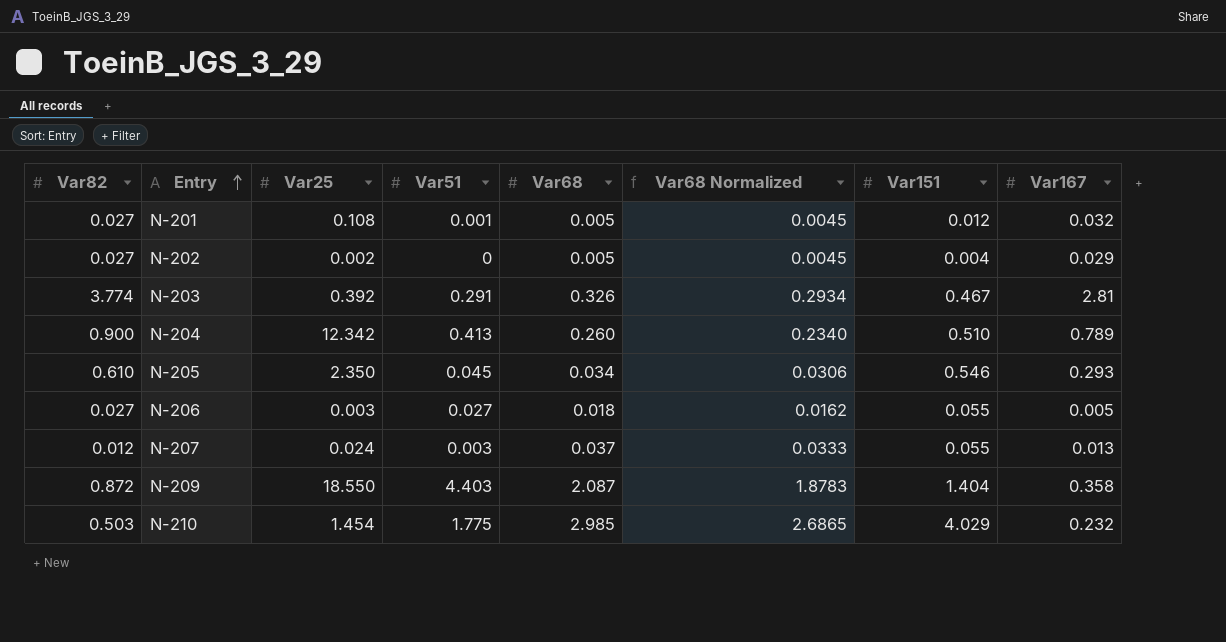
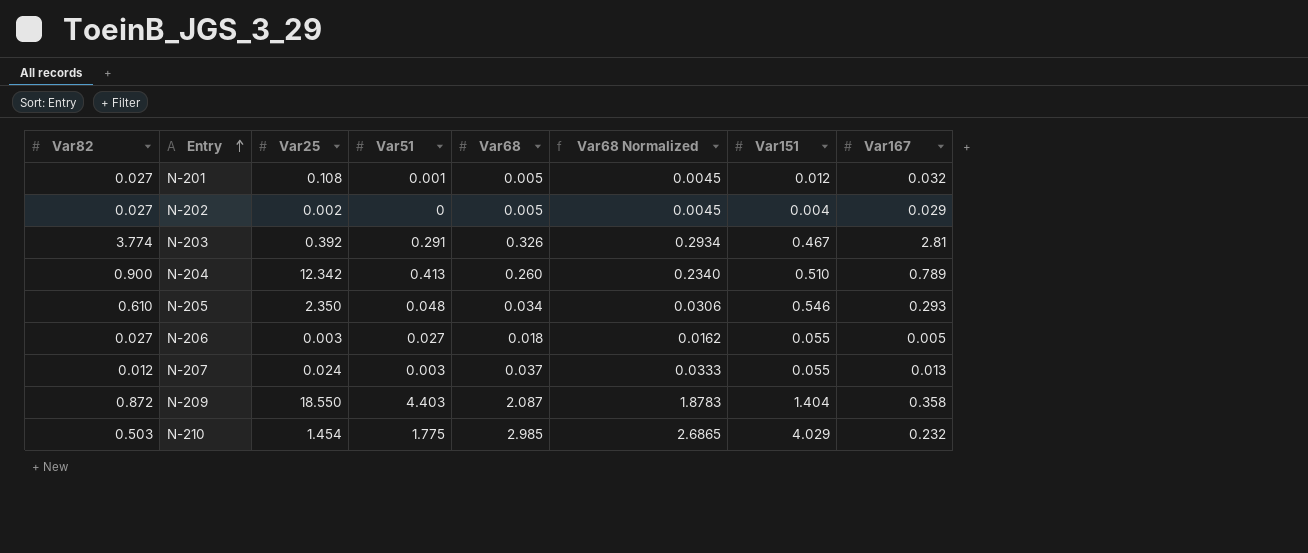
N-205 | Var51: 0.045 -> 0.048

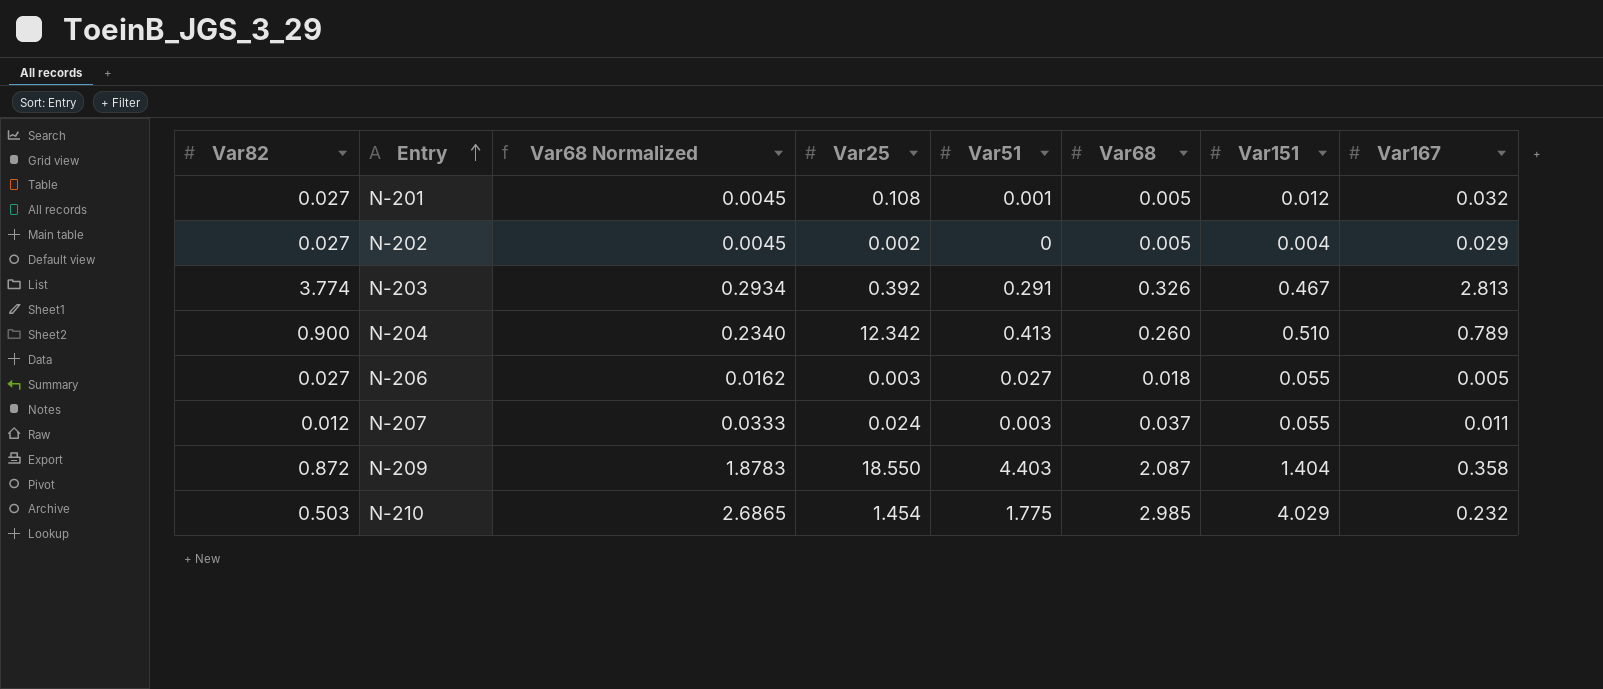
column Var68 Normalized | position: 6 -> 3
row N-205: 0.610 | 2.350 | 0.048 | 0.034 | 0.0306 | 0.546 | 0.293 -> none
N-203 | Var167: 2.81 -> 2.813
N-207 | Var167: 0.013 -> 0.011

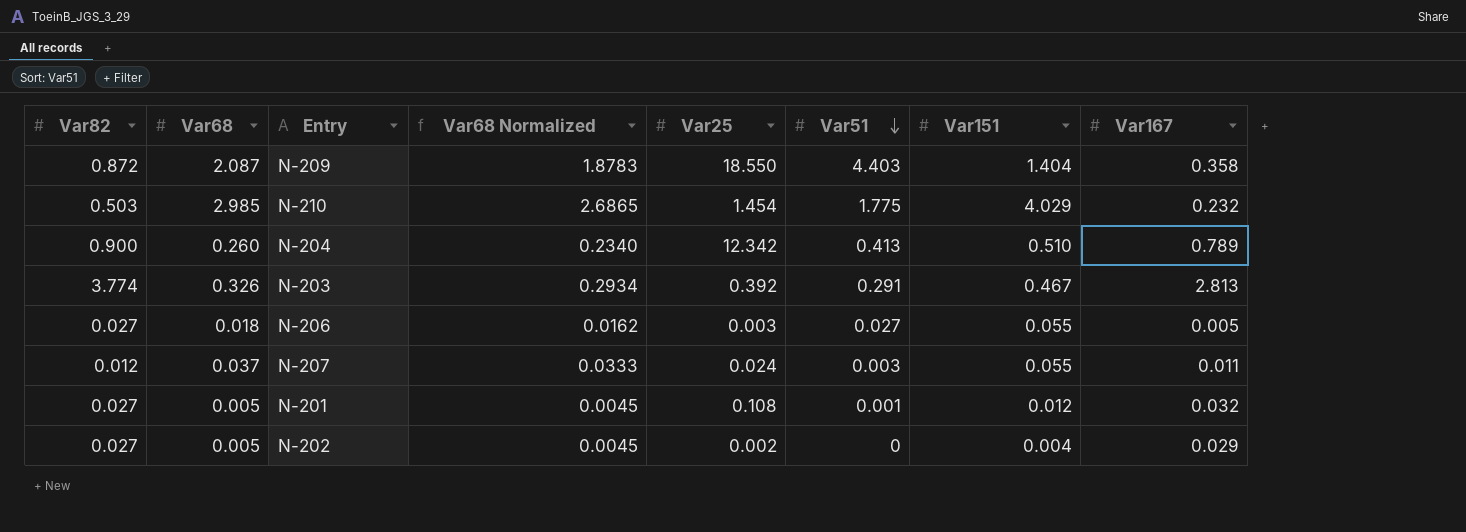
row order: Entry ascending -> Var51 descending
column Var68 | position: 6 -> 2

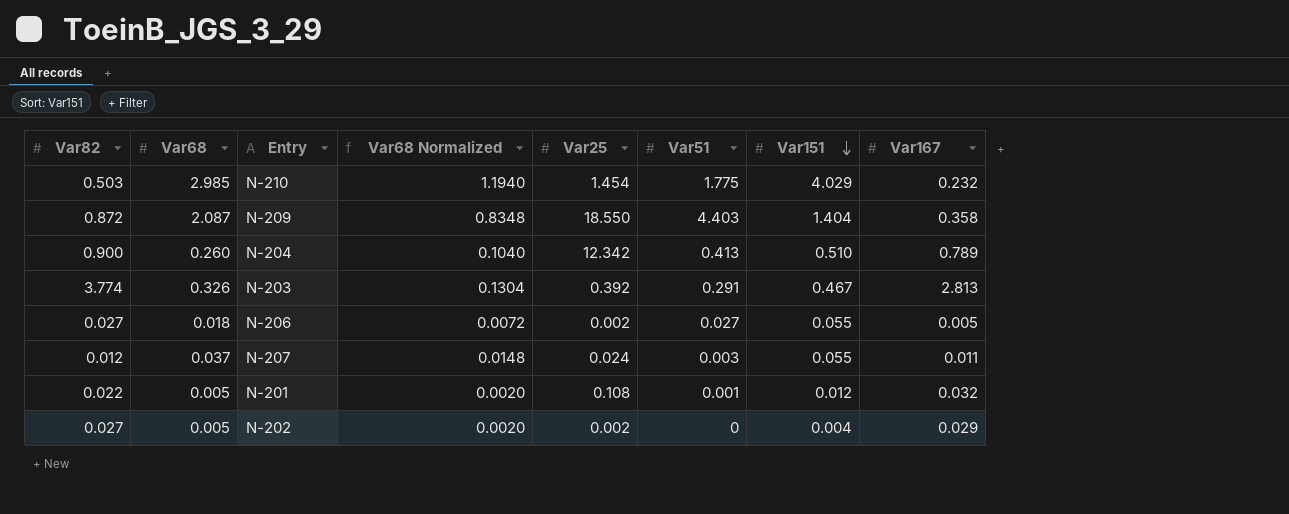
row order: Var51 descending -> Var151 descending
column Var68 Normalized | formula: [Var68] * 0.9 -> [Var68] * 0.4
N-206 | Var25: 0.003 -> 0.002
N-201 | Var82: 0.027 -> 0.022

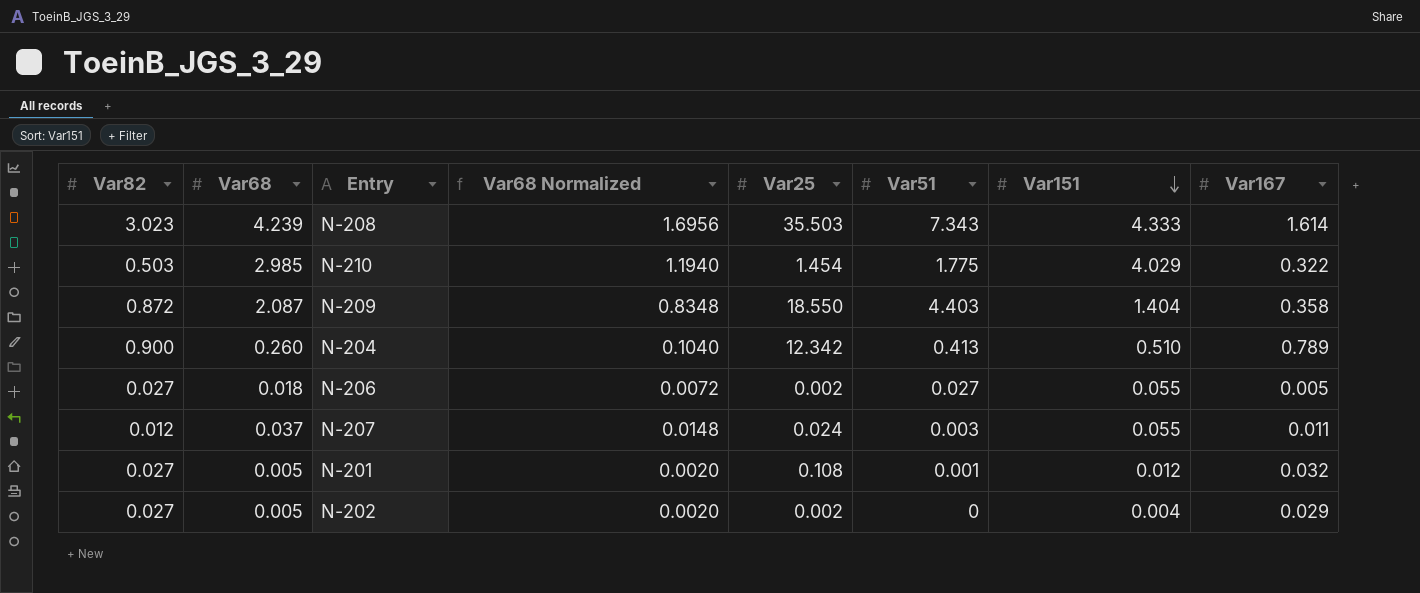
row N-203: 3.774 | 0.326 | 0.1304 | 0.392 | 0.291 | 0.467 | 2.813 -> none
row N-208: none -> 3.023 | 4.239 | 1.6956 | 35.503 | 7.343 | 4.333 | 1.614
N-210 | Var167: 0.232 -> 0.322
N-201 | Var82: 0.022 -> 0.027

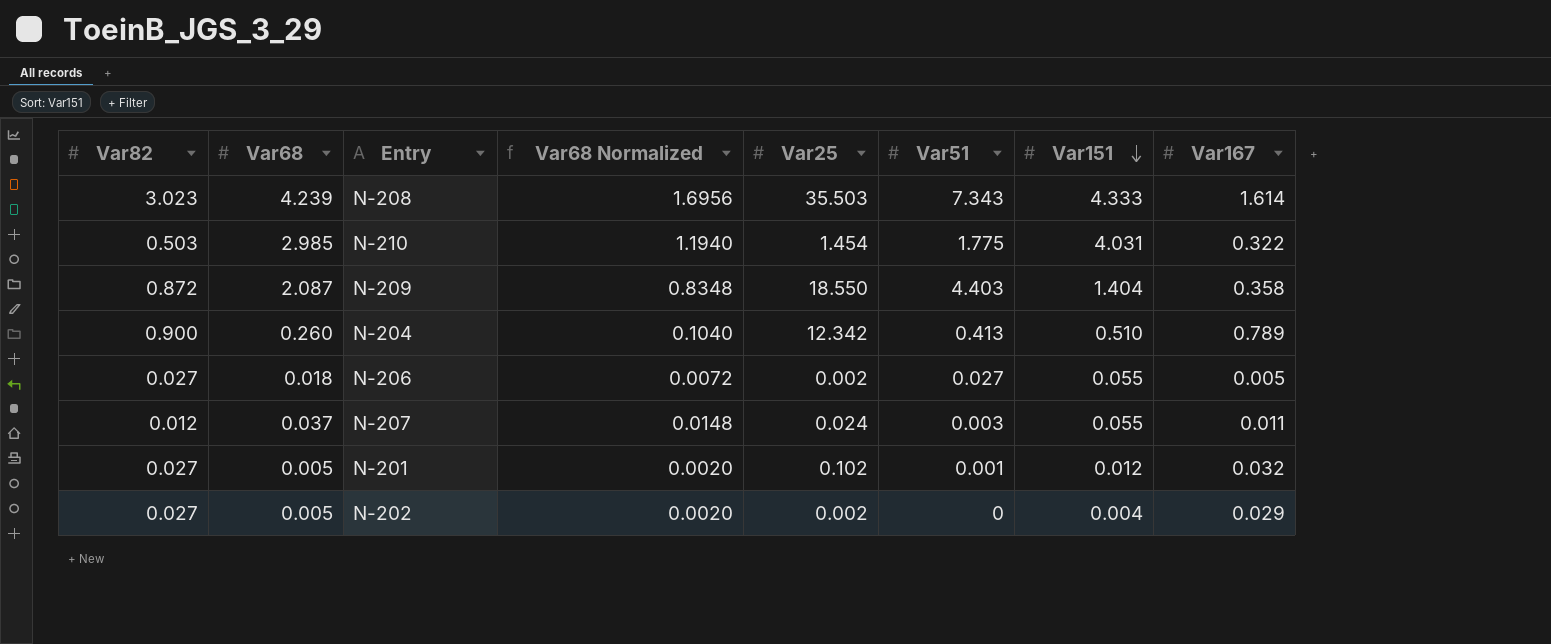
N-210 | Var151: 4.029 -> 4.031
N-201 | Var25: 0.108 -> 0.102

